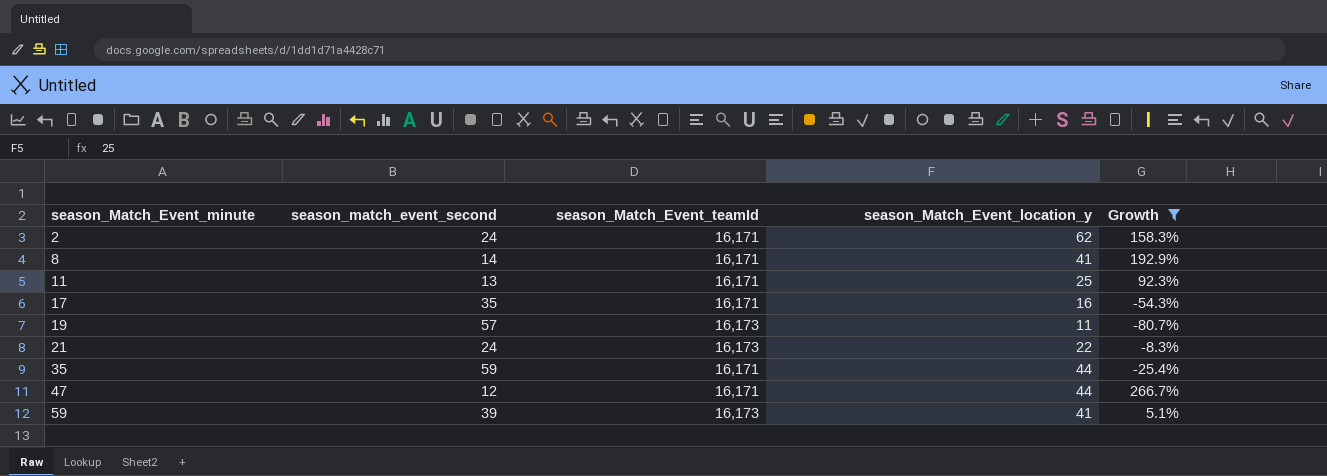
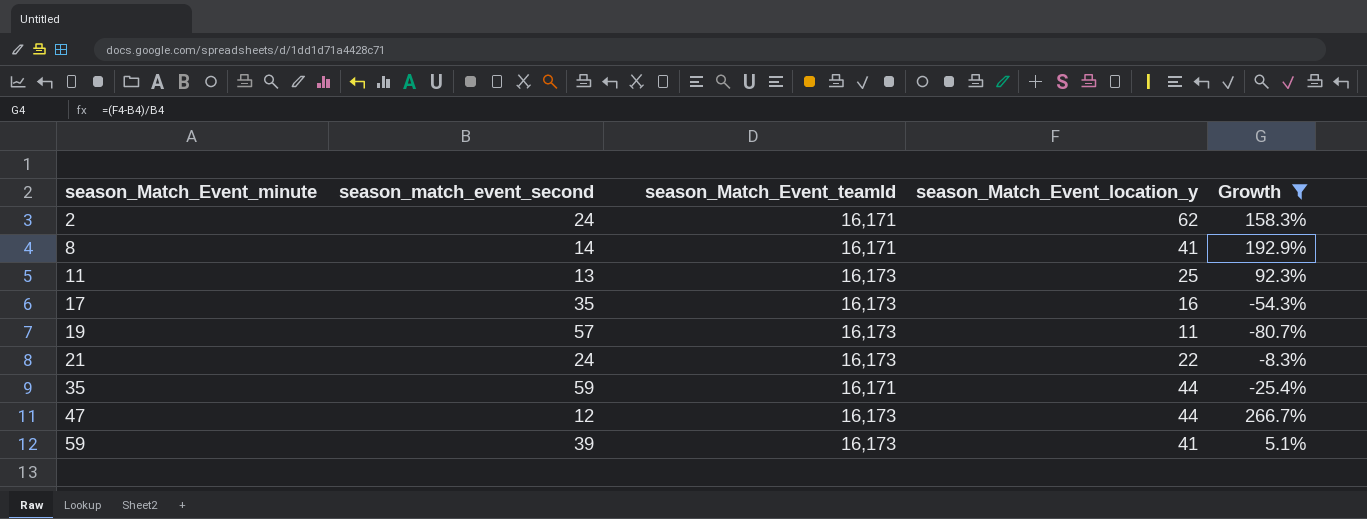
11 | season_Match_Event_teamId: 16,171 -> 16,173
17 | season_Match_Event_teamId: 16,171 -> 16,173
47 | season_Match_Event_teamId: 16,171 -> 16,173

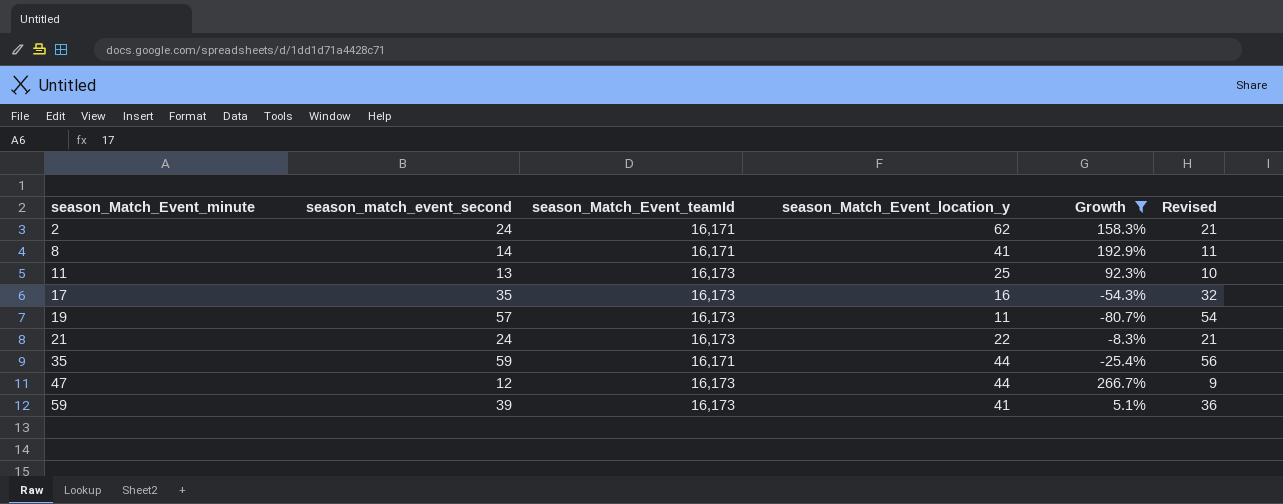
column Revised | formula: none -> [season_match_event_second] - 3

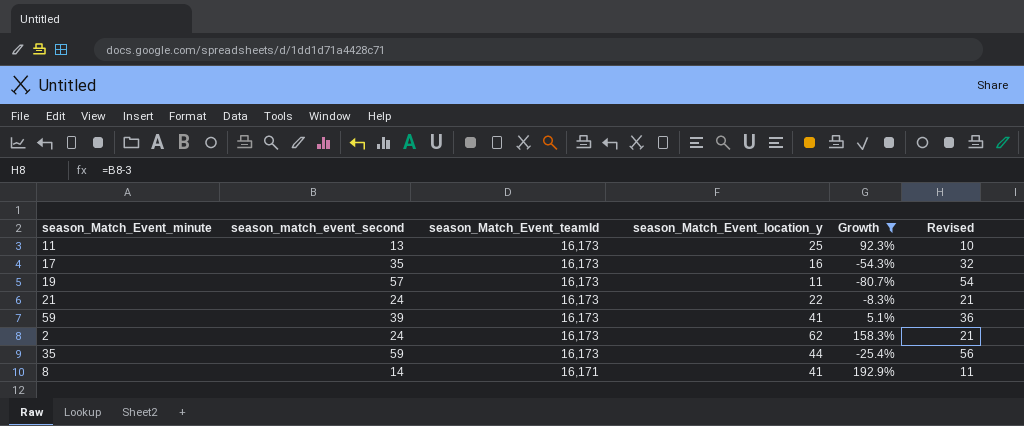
row order: season_Match_Event_minute ascending -> season_Match_Event_teamId descending
row 47: 12 | 16,173 | 44 | 266.7% | 9 -> none
2 | season_Match_Event_teamId: 16,171 -> 16,173
35 | season_Match_Event_teamId: 16,171 -> 16,173

